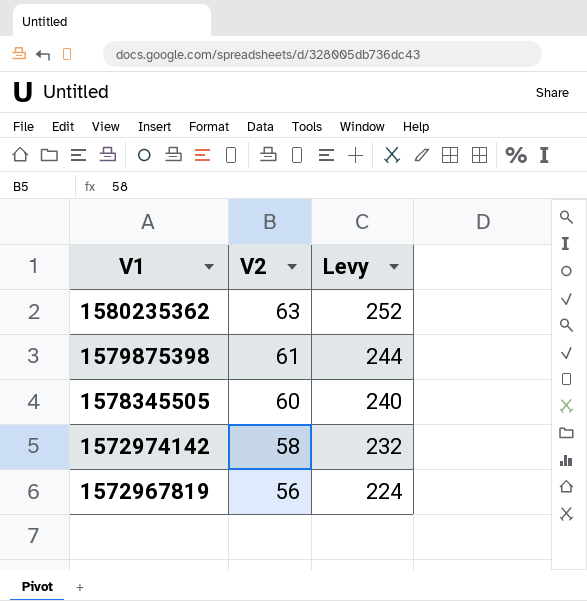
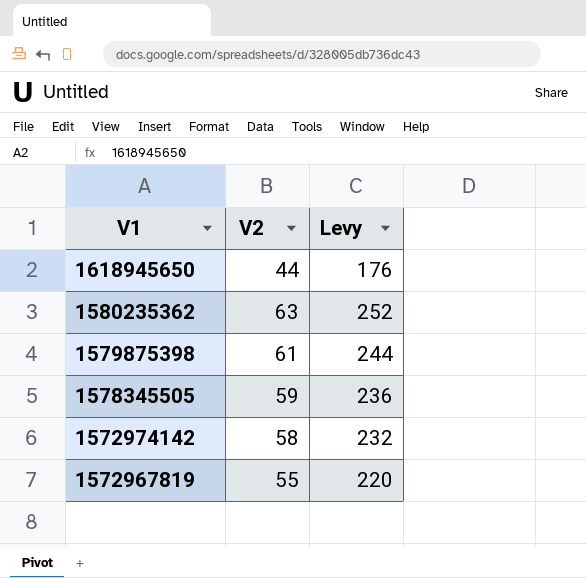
row 1618945650: none -> 44 | 176
1578345505 | V2: 60 -> 59
1578345505 | Levy: 240 -> 236
1572967819 | V2: 56 -> 55
1572967819 | Levy: 224 -> 220

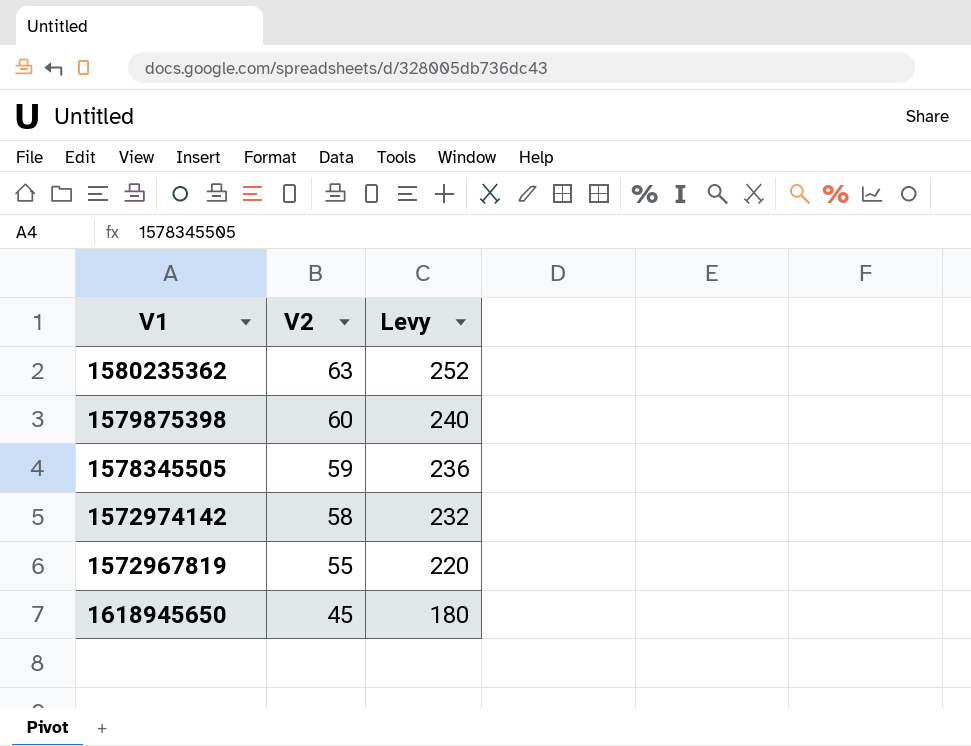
row order: V1 descending -> V2 descending
1579875398 | V2: 61 -> 60
1579875398 | Levy: 244 -> 240
1618945650 | V2: 44 -> 45
1618945650 | Levy: 176 -> 180

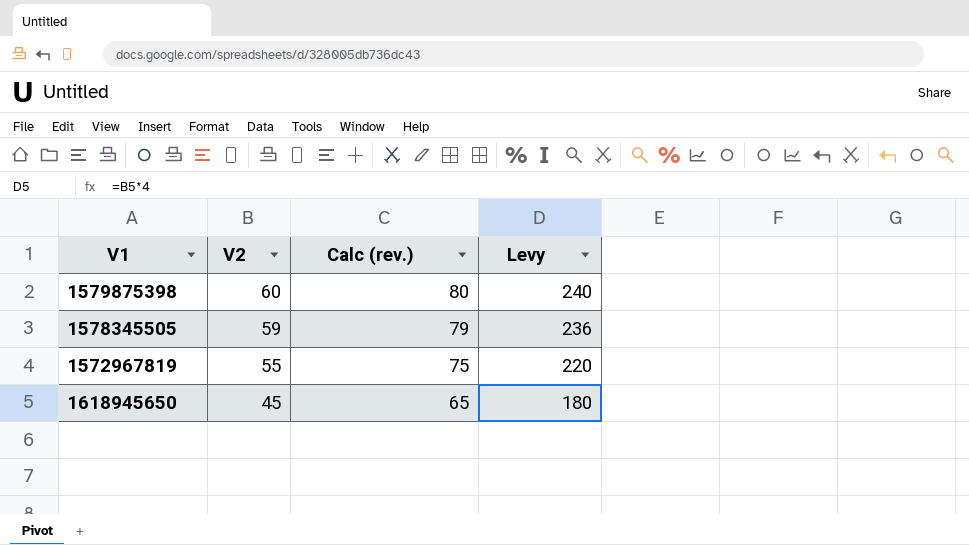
column Calc (rev.) | formula: none -> [V2] + 20
row 1580235362: 63 | 252 -> none
row 1572974142: 58 | 232 -> none

